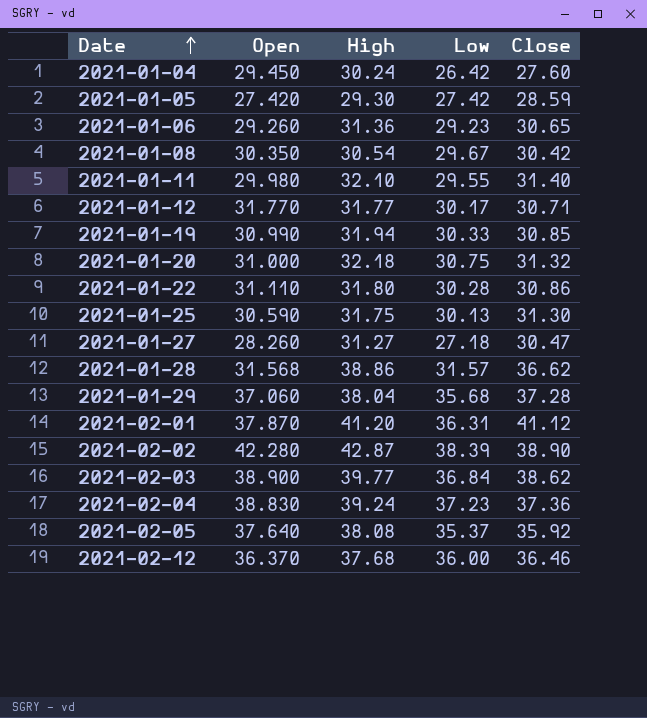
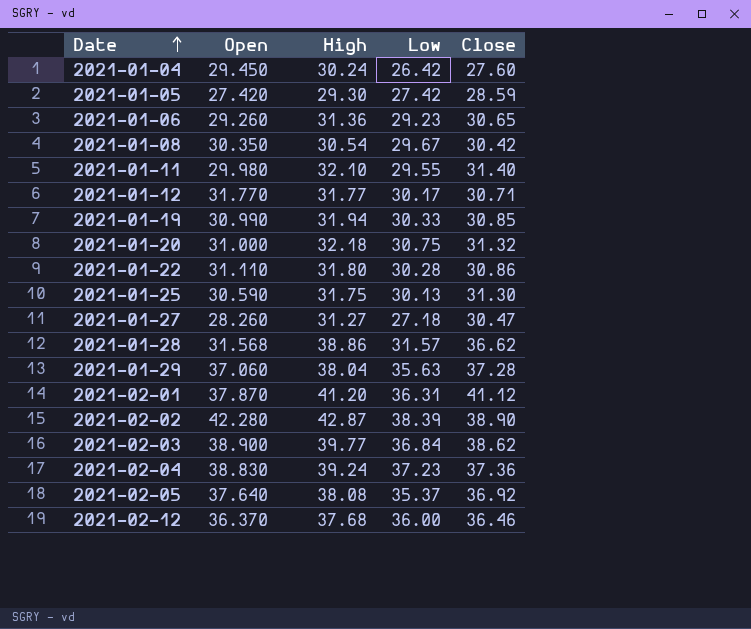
2021-01-29 | Low: 35.68 -> 35.63
2021-02-05 | Close: 35.92 -> 36.92

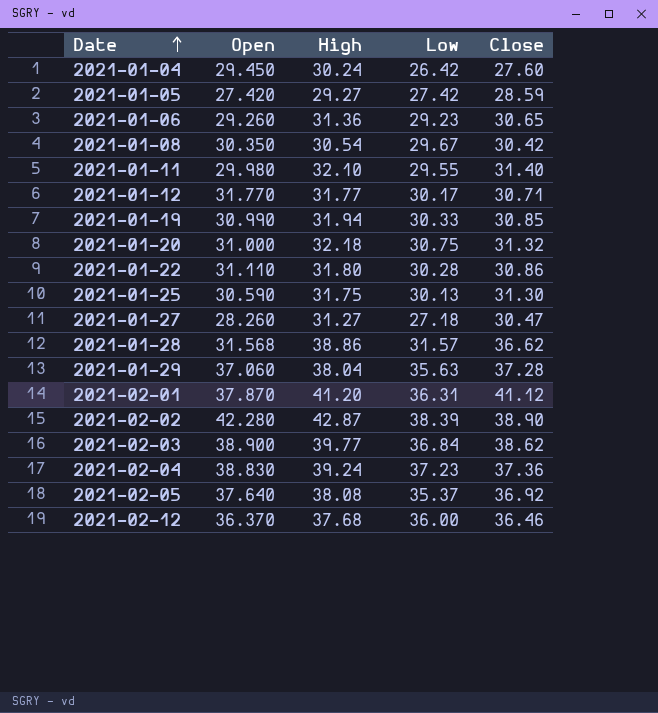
2021-01-05 | High: 29.30 -> 29.27

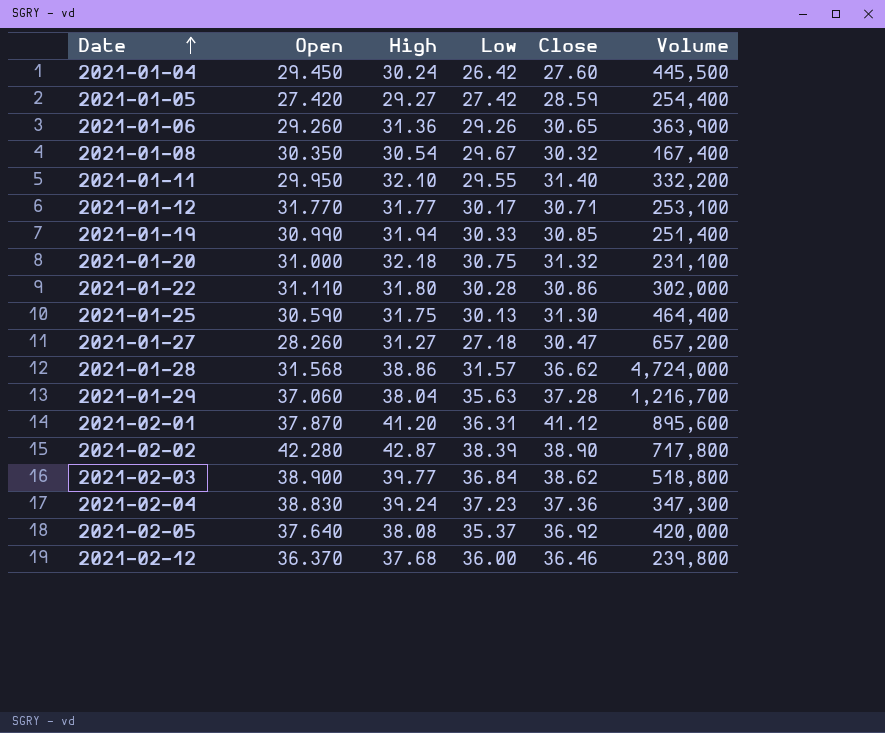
column Volume | position: none -> 6
2021-01-06 | Low: 29.23 -> 29.26
2021-01-08 | Close: 30.42 -> 30.32
2021-01-11 | Open: 29.980 -> 29.950

